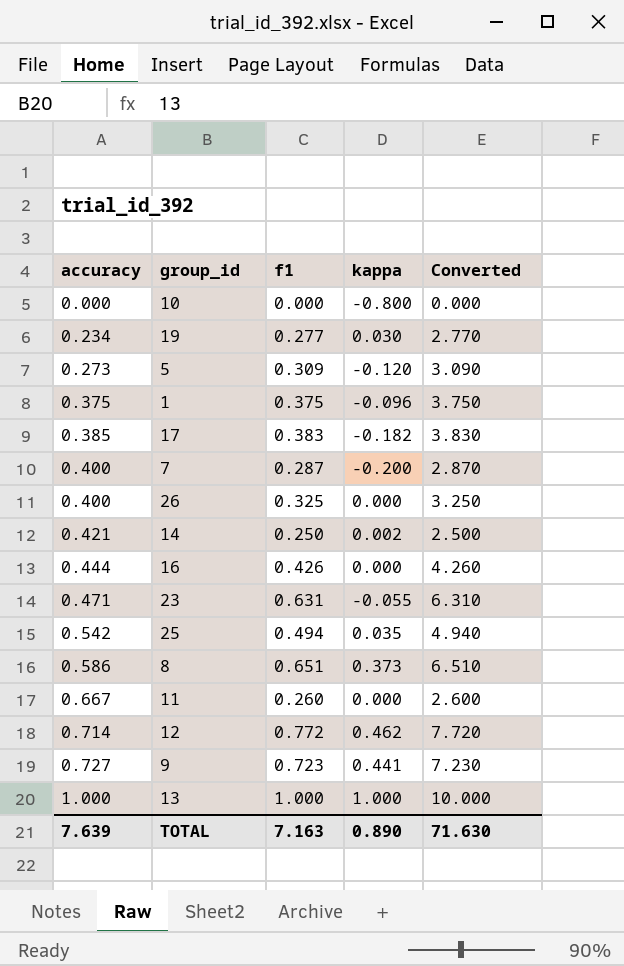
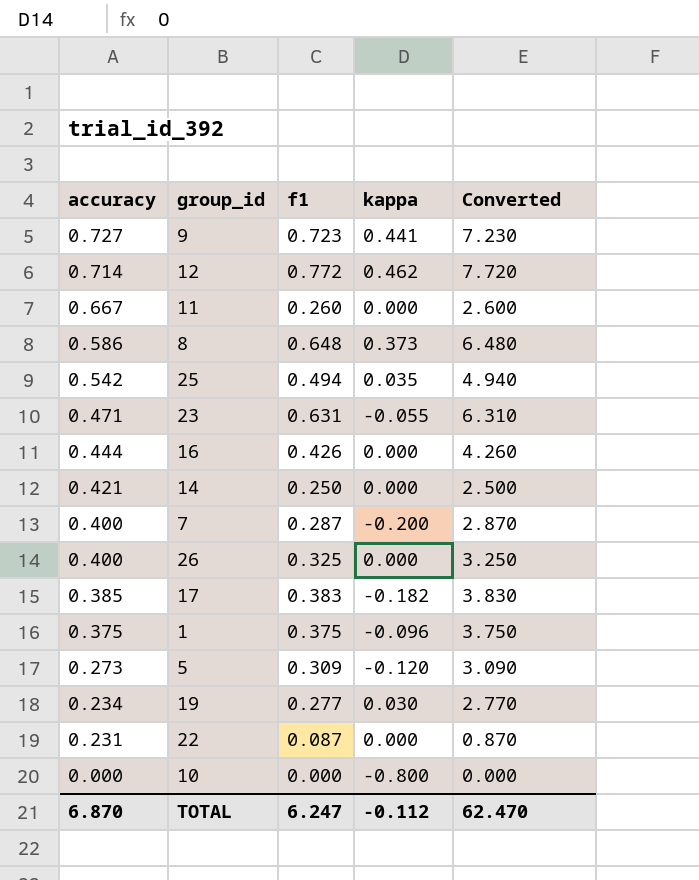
row order: accuracy ascending -> accuracy descending
row 13: 1.000 | 1.000 | 1.000 | 10.000 -> none
8 | f1: 0.651 -> 0.648
8 | Converted: 6.510 -> 6.480
14 | kappa: 0.002 -> 0.000
row 22: none -> 0.231 | 0.087 | 0.000 | 0.870
TOTAL | accuracy: 7.639 -> 6.870
TOTAL | f1: 7.163 -> 6.247
TOTAL | kappa: 0.890 -> -0.112
TOTAL | Converted: 71.630 -> 62.470

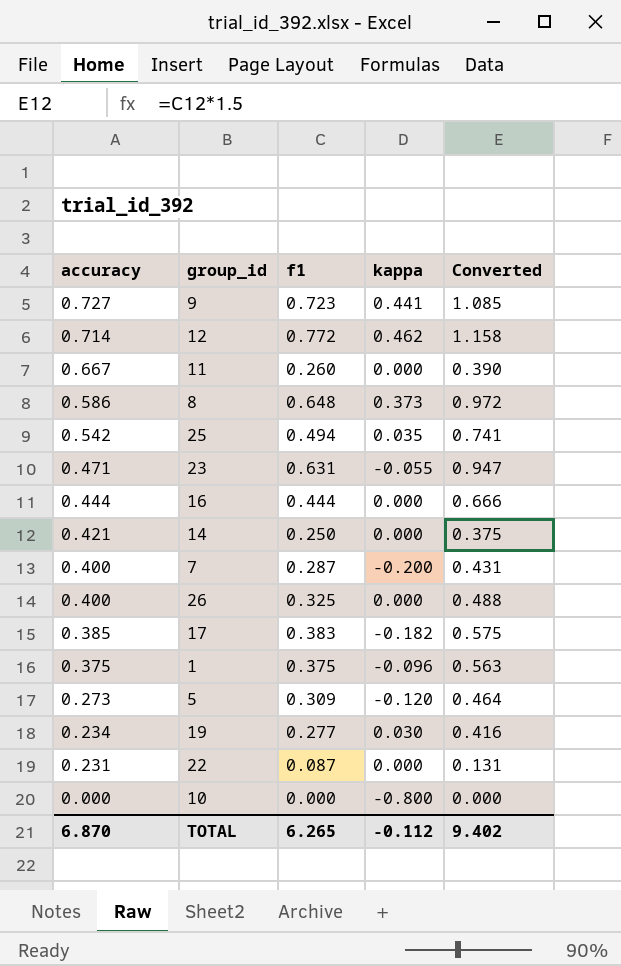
column Converted | formula: [f1] * 10 -> [f1] * 1.5
16 | f1: 0.426 -> 0.444
TOTAL | f1: 6.247 -> 6.265
TOTAL | Converted: 62.470 -> 9.402

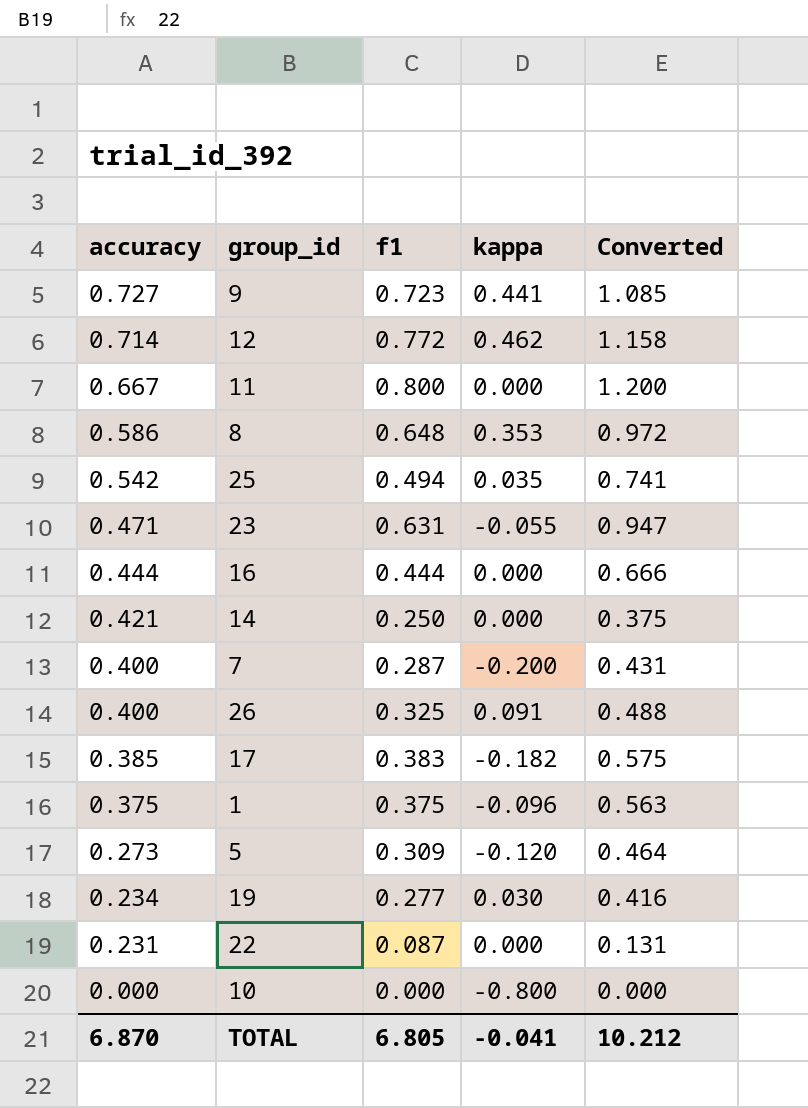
11 | f1: 0.260 -> 0.800
11 | Converted: 0.390 -> 1.200
8 | kappa: 0.373 -> 0.353
26 | kappa: 0.000 -> 0.091
TOTAL | f1: 6.265 -> 6.805
TOTAL | kappa: -0.112 -> -0.041
TOTAL | Converted: 9.402 -> 10.212

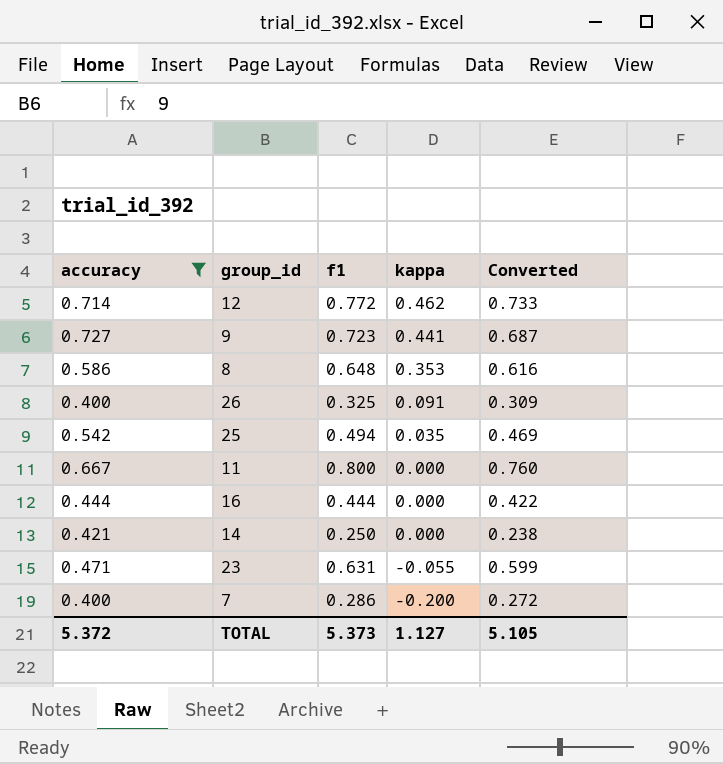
filter: none -> accuracy >= 0.400
row order: accuracy descending -> kappa descending
column Converted | formula: [f1] * 1.5 -> [f1] * 0.95
7 | f1: 0.287 -> 0.286
TOTAL | accuracy: 6.870 -> 5.372
TOTAL | f1: 6.805 -> 5.373
TOTAL | kappa: -0.041 -> 1.127
TOTAL | Converted: 10.212 -> 5.105

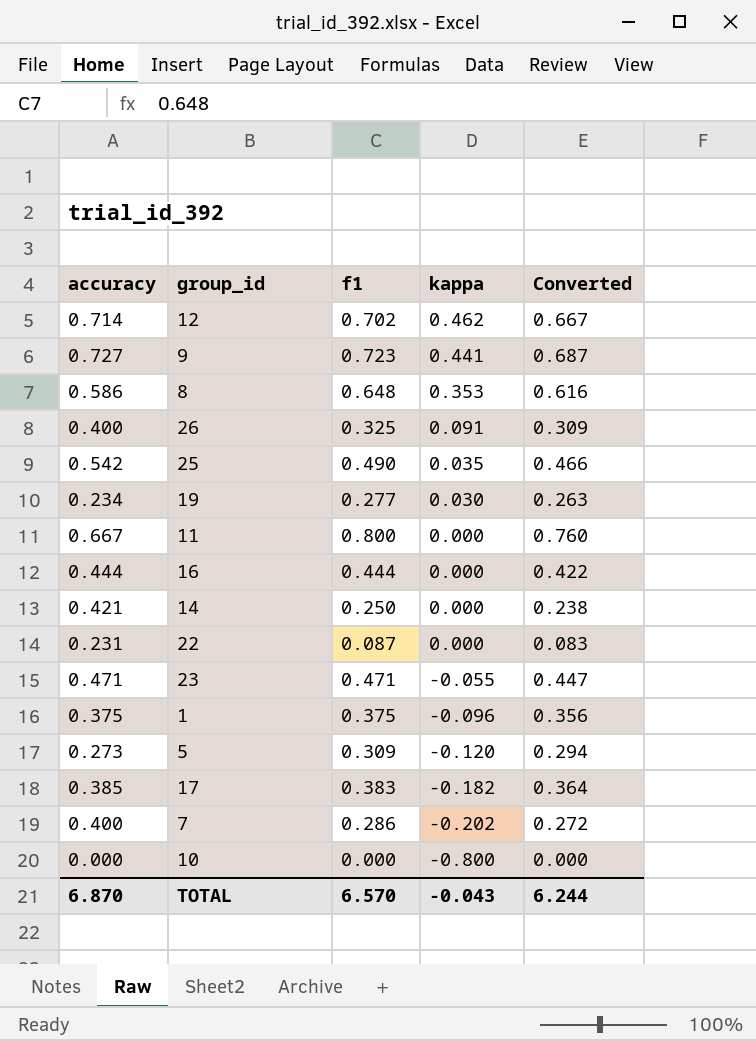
filter: accuracy >= 0.400 -> none
12 | f1: 0.772 -> 0.702
12 | Converted: 0.733 -> 0.667
25 | f1: 0.494 -> 0.490
25 | Converted: 0.469 -> 0.466
23 | f1: 0.631 -> 0.471
23 | Converted: 0.599 -> 0.447
7 | kappa: -0.200 -> -0.202
TOTAL | accuracy: 5.372 -> 6.870
TOTAL | f1: 5.373 -> 6.570
TOTAL | kappa: 1.127 -> -0.043
TOTAL | Converted: 5.105 -> 6.244

